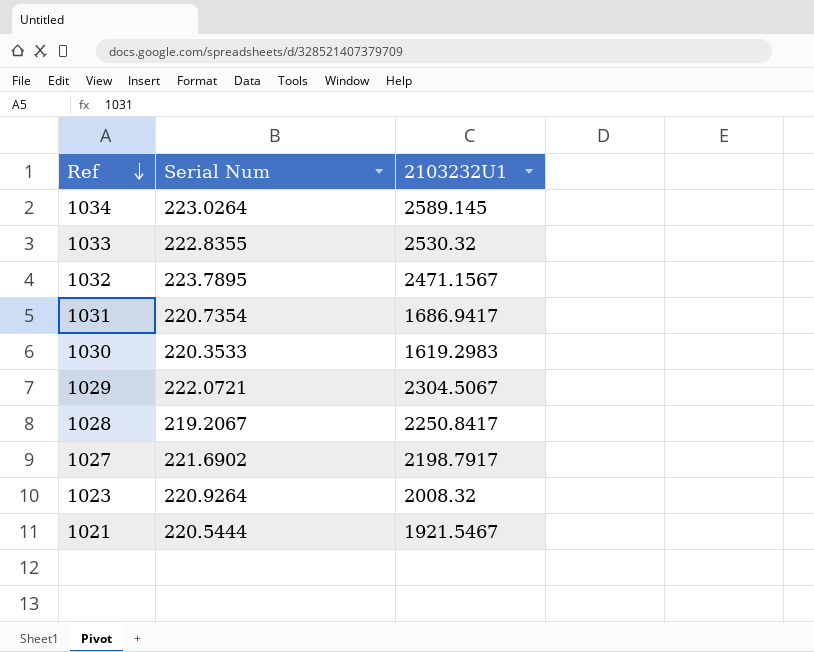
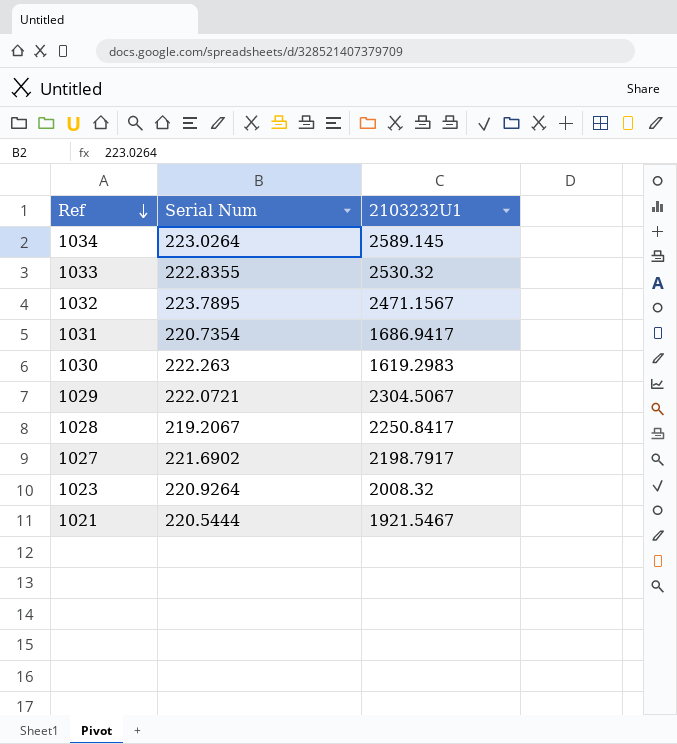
1030 | Serial Num: 220.3533 -> 222.263

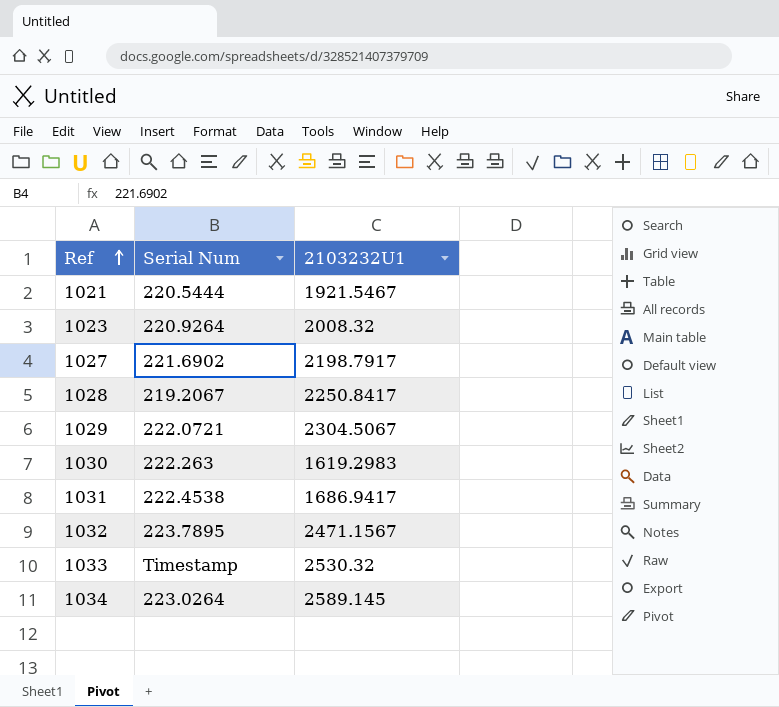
row order: Ref descending -> Ref ascending
1031 | Serial Num: 220.7354 -> 222.4538
1033 | Serial Num: 222.8355 -> Timestamp

